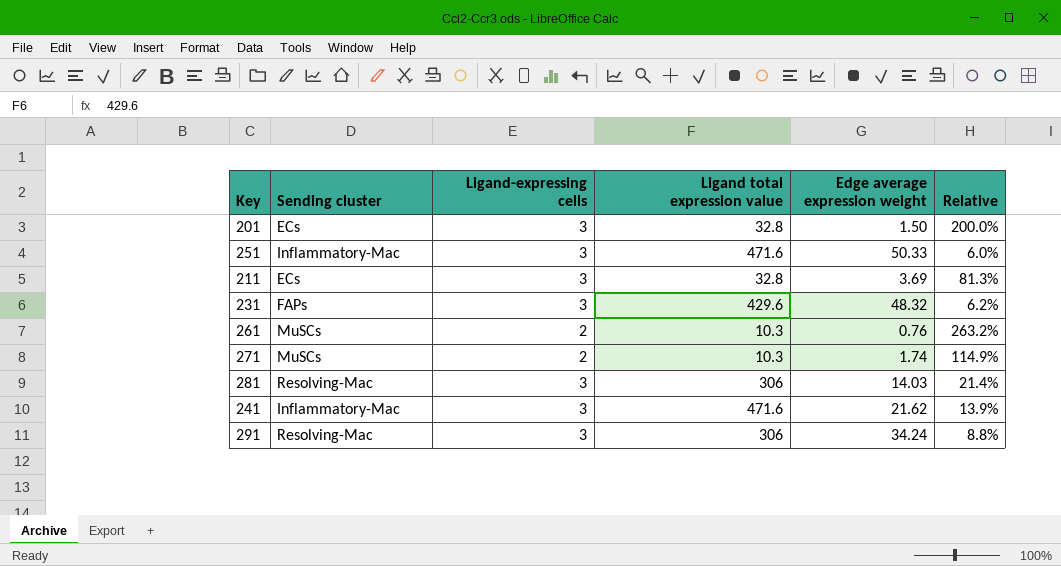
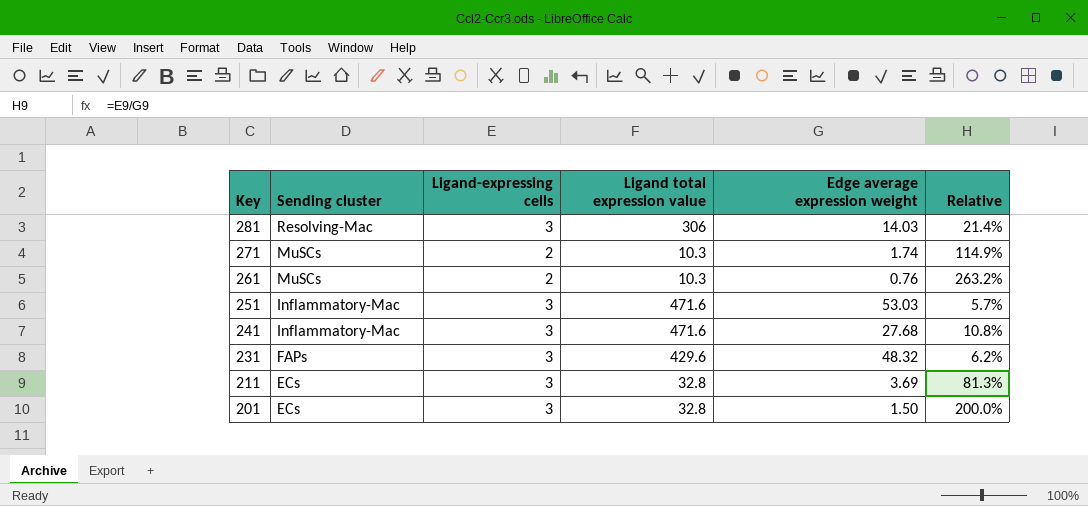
row order: none -> Key descending
row 291: Resolving-Mac | 3 | 306 | 34.24 | 8.8% -> none
251 | Edge average expression weight: 50.33 -> 53.03
251 | Relative: 6.0% -> 5.7%
241 | Edge average expression weight: 21.62 -> 27.68
241 | Relative: 13.9% -> 10.8%

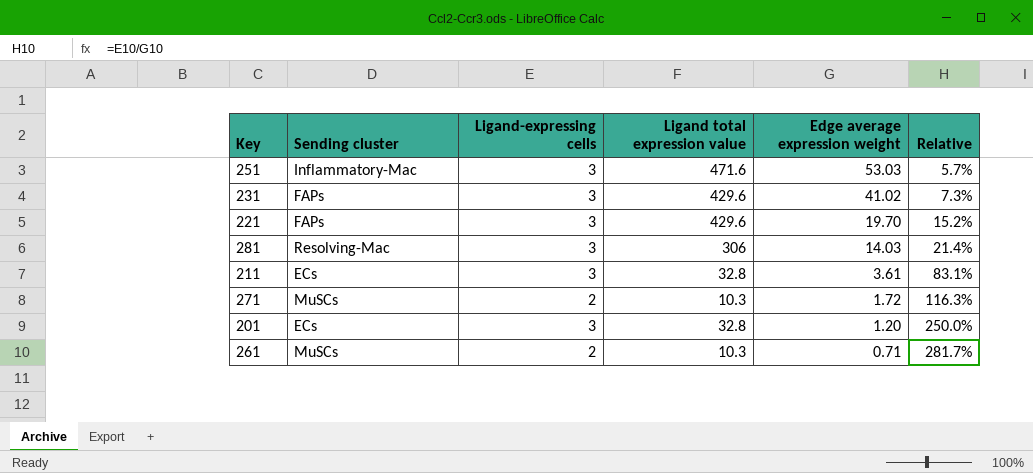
row order: Key descending -> Edge average expression weight descending
row 241: Inflammatory-Mac | 3 | 471.6 | 27.68 | 10.8% -> none
231 | Edge average expression weight: 48.32 -> 41.02
231 | Relative: 6.2% -> 7.3%
row 221: none -> FAPs | 3 | 429.6 | 19.70 | 15.2%
211 | Edge average expression weight: 3.69 -> 3.61
211 | Relative: 81.3% -> 83.1%
271 | Edge average expression weight: 1.74 -> 1.72
271 | Relative: 114.9% -> 116.3%
201 | Edge average expression weight: 1.50 -> 1.20
201 | Relative: 200.0% -> 250.0%
261 | Edge average expression weight: 0.76 -> 0.71
261 | Relative: 263.2% -> 281.7%

